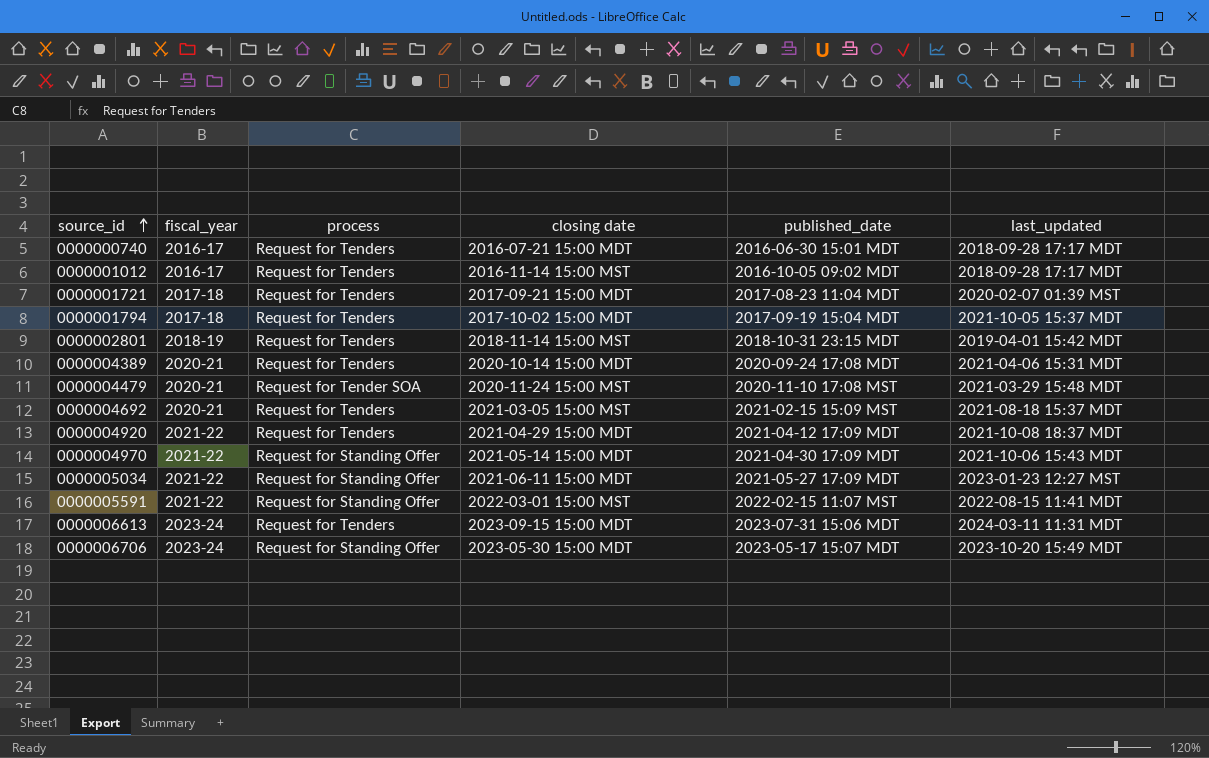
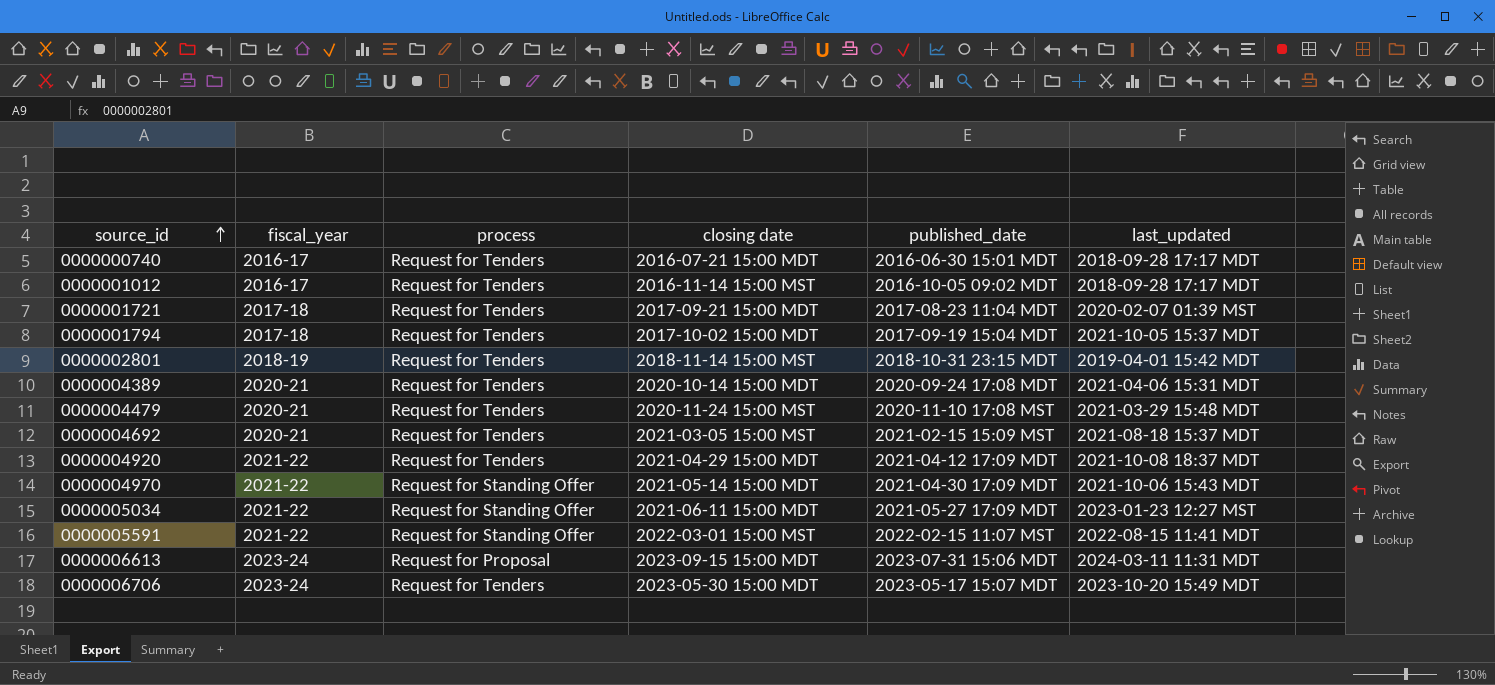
0000004479 | process: Request for Tender SOA -> Request for Tenders
0000006613 | process: Request for Tenders -> Request for Proposal
0000006706 | process: Request for Standing Offer -> Request for Tenders

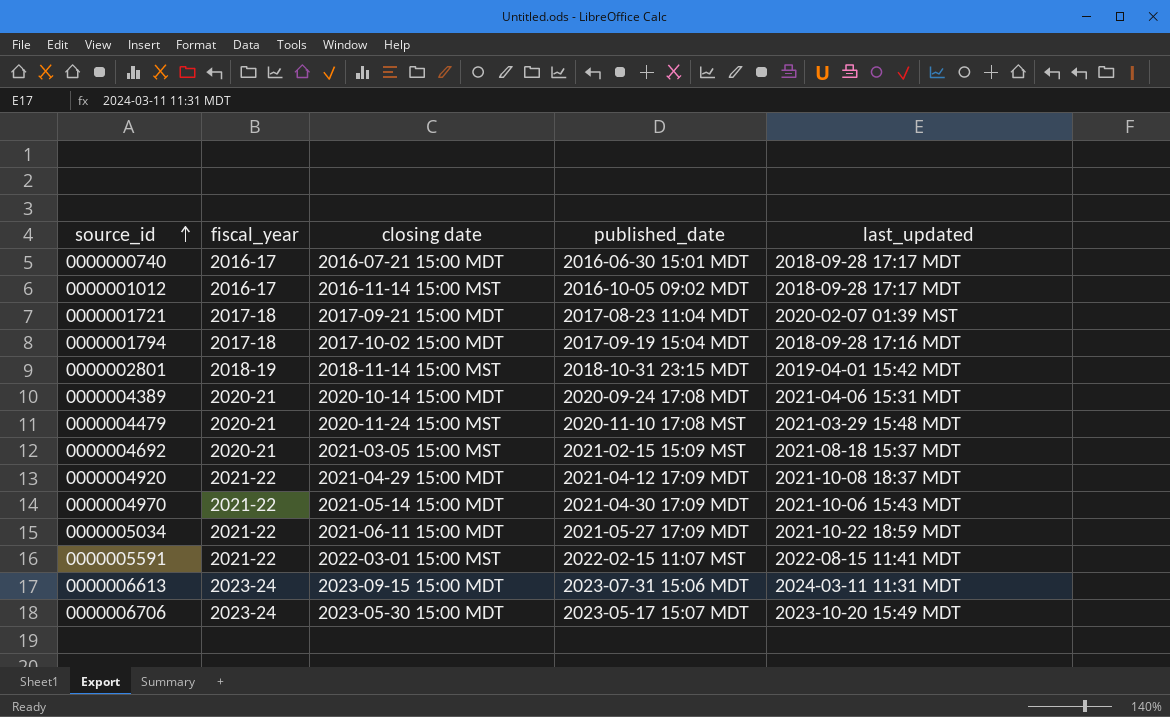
column process | position: 3 -> none
0000001794 | last_updated: 2021-10-05 15:37 MDT -> 2018-09-28 17:16 MDT
0000005034 | last_updated: 2023-01-23 12:27 MST -> 2021-10-22 18:59 MDT

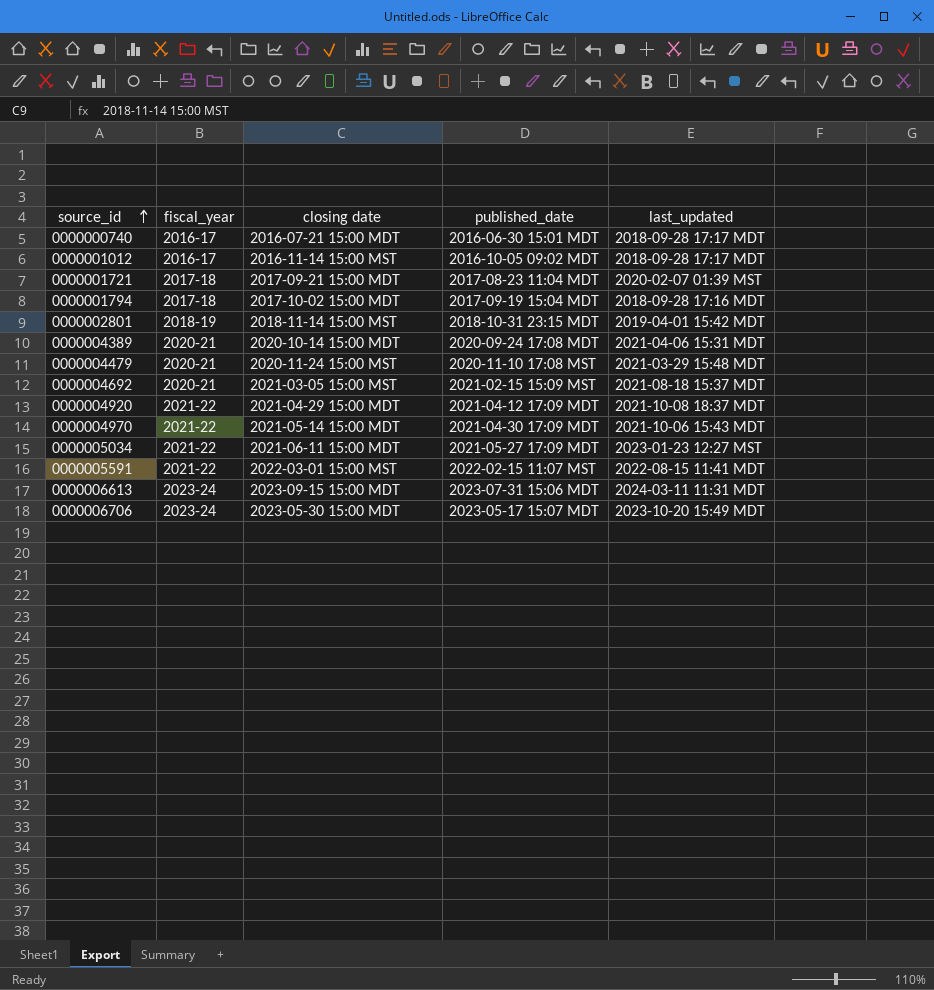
0000005034 | last_updated: 2021-10-22 18:59 MDT -> 2023-01-23 12:27 MST

